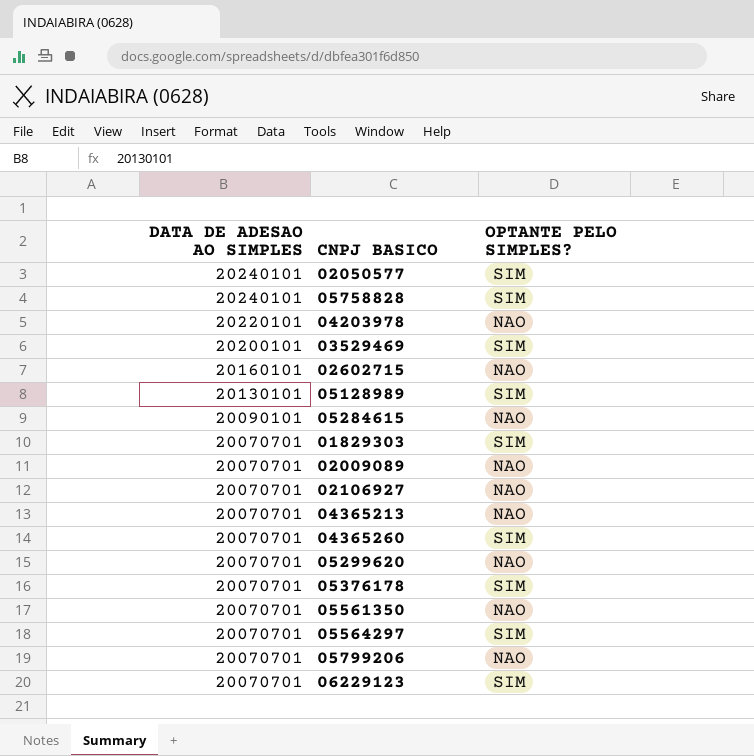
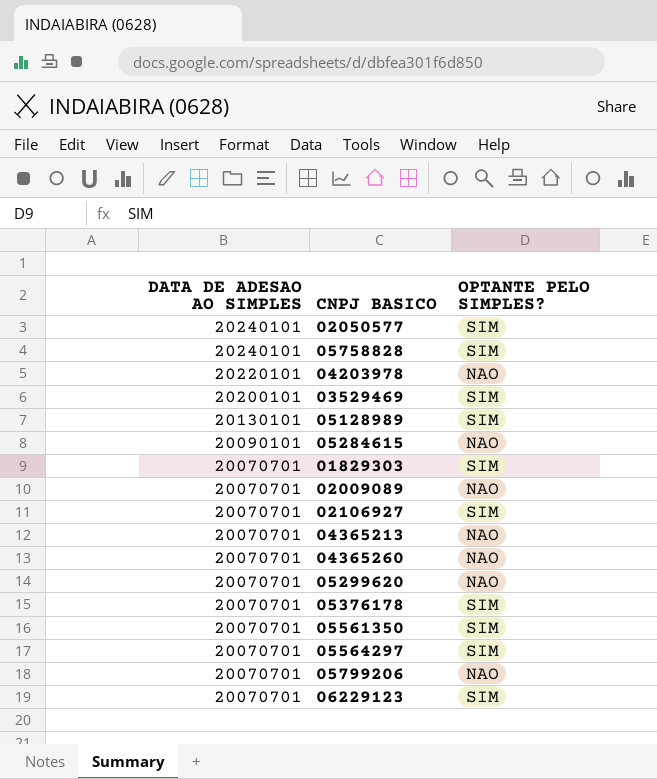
row 02602715: 20160101 | NAO -> none
02106927 | OPTANTE PELO SIMPLES?: NAO -> SIM
04365260 | OPTANTE PELO SIMPLES?: SIM -> NAO
05561350 | OPTANTE PELO SIMPLES?: NAO -> SIM

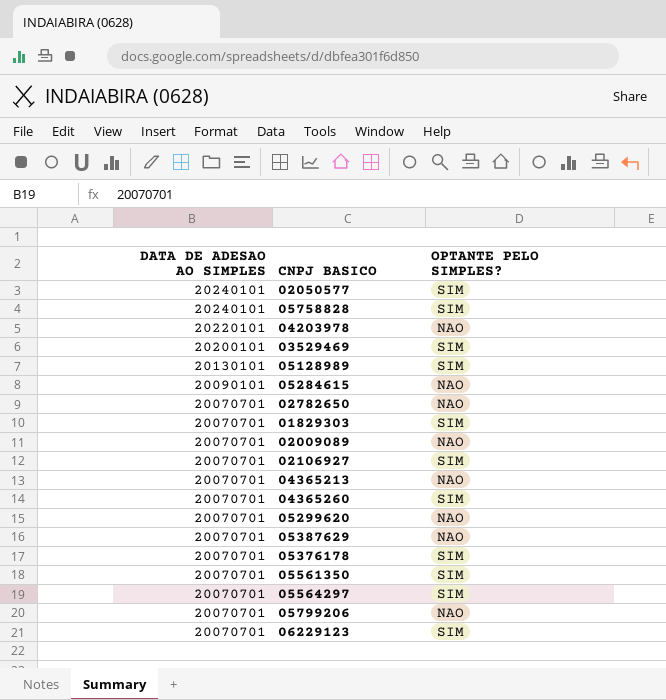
row 02782650: none -> 20070701 | NAO
04365260 | OPTANTE PELO SIMPLES?: NAO -> SIM
row 05387629: none -> 20070701 | NAO

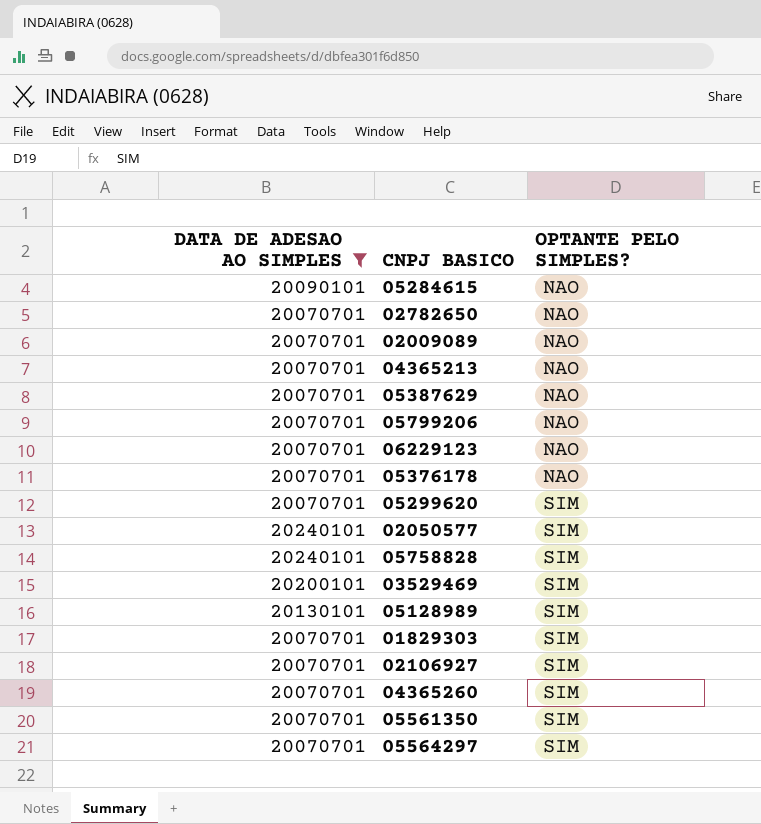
filter: none -> DATA DE ADESAO AO SIMPLES != 20220101
row order: DATA DE ADESAO AO SIMPLES descending -> OPTANTE PELO SIMPLES? ascending
06229123 | OPTANTE PELO SIMPLES?: SIM -> NAO
05376178 | OPTANTE PELO SIMPLES?: SIM -> NAO
05299620 | OPTANTE PELO SIMPLES?: NAO -> SIM

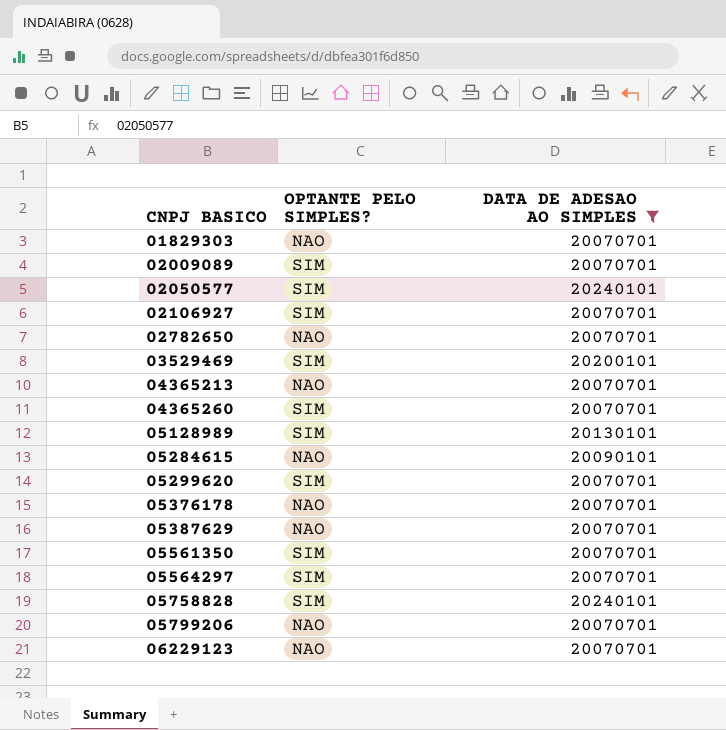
row order: OPTANTE PELO SIMPLES? ascending -> CNPJ BASICO ascending
column DATA DE ADESAO AO SIMPLES | position: 1 -> 3
01829303 | OPTANTE PELO SIMPLES?: SIM -> NAO
02009089 | OPTANTE PELO SIMPLES?: NAO -> SIM

